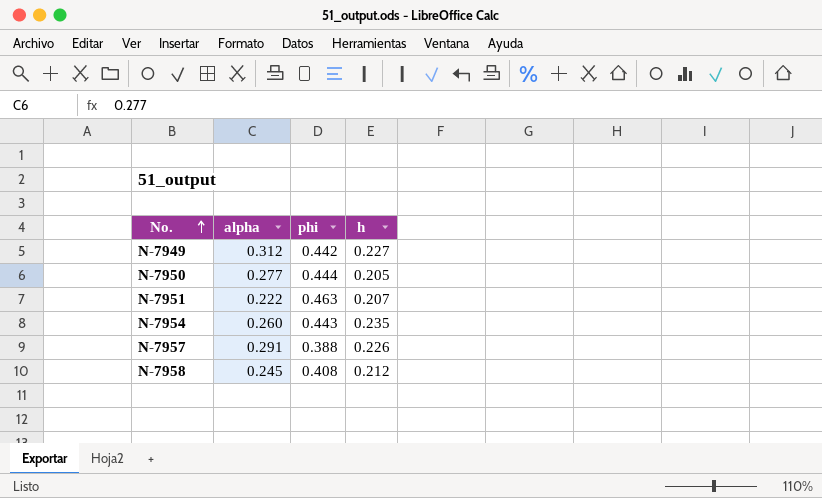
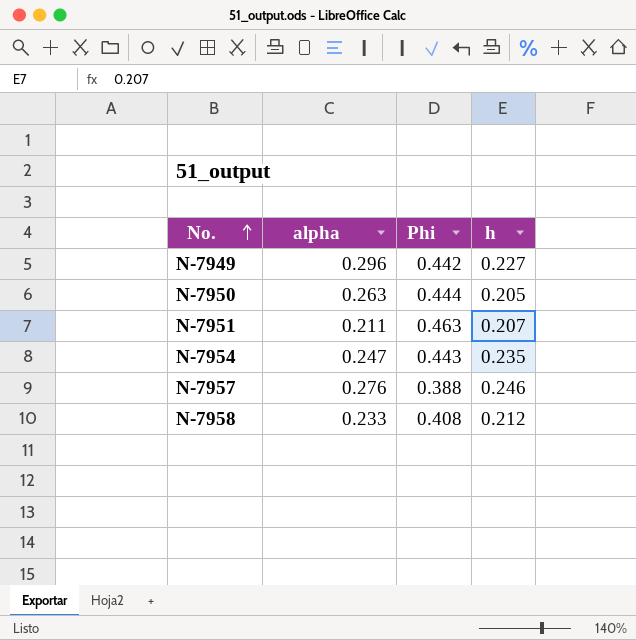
column name: phi -> Phi
N-7949 | alpha: 0.312 -> 0.296
N-7950 | alpha: 0.277 -> 0.263
N-7951 | alpha: 0.222 -> 0.211
N-7954 | alpha: 0.260 -> 0.247
N-7957 | alpha: 0.291 -> 0.276
N-7957 | h: 0.226 -> 0.246
N-7958 | alpha: 0.245 -> 0.233

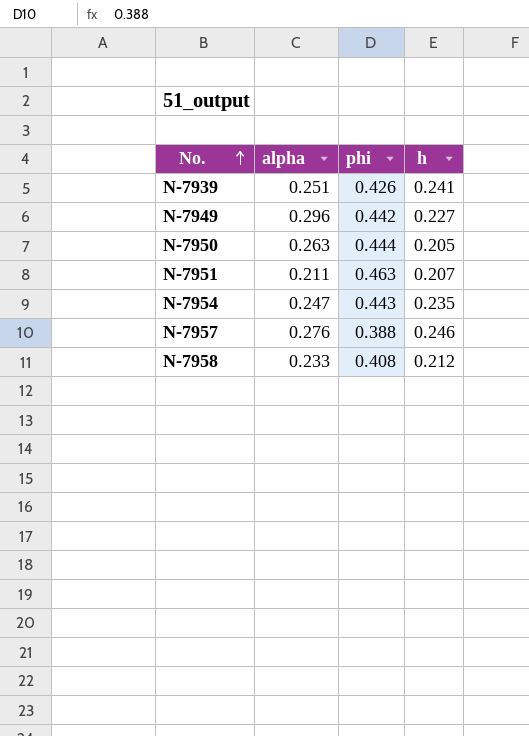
column name: Phi -> phi
row N-7939: none -> 0.251 | 0.426 | 0.241

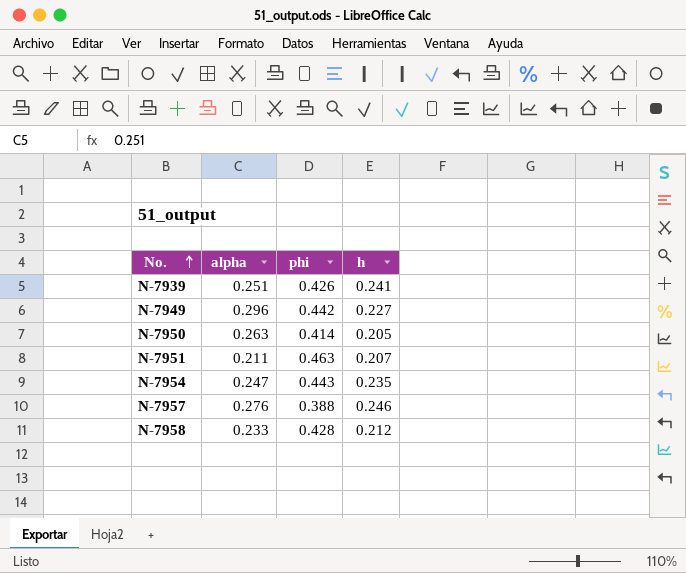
N-7950 | phi: 0.444 -> 0.414
N-7958 | phi: 0.408 -> 0.428

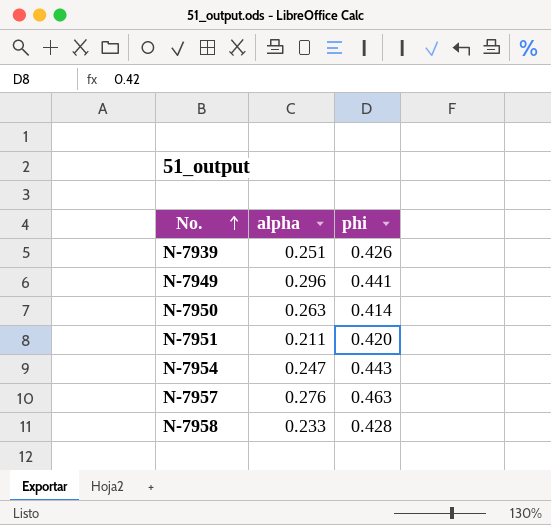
column h | position: 4 -> none
N-7949 | phi: 0.442 -> 0.441
N-7951 | phi: 0.463 -> 0.420
N-7957 | phi: 0.388 -> 0.463

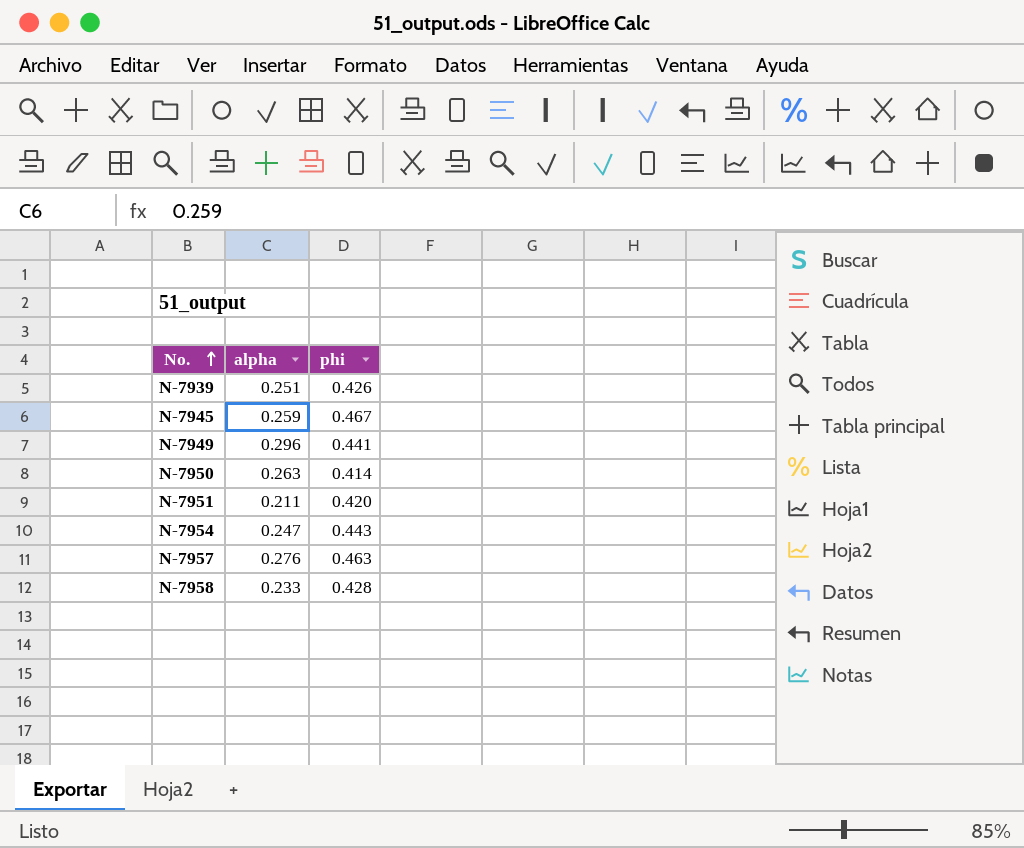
row N-7945: none -> 0.259 | 0.467

